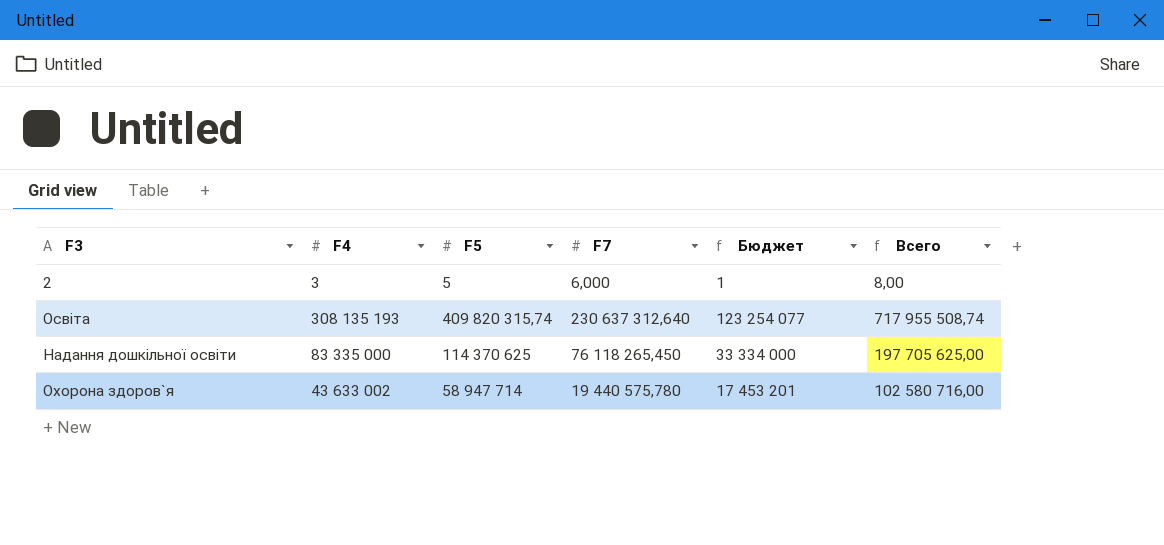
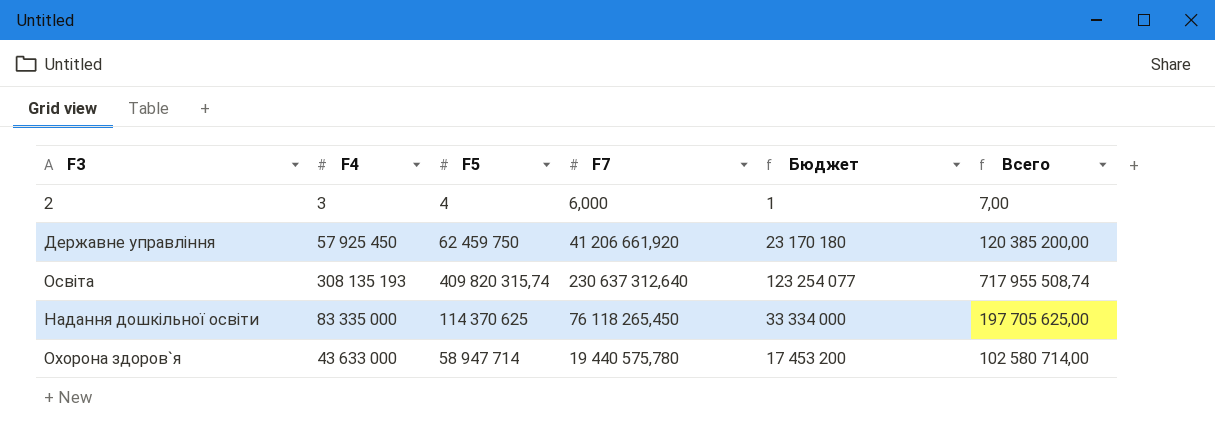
2 | F5: 5 -> 4
2 | Всего: 8,00 -> 7,00
row Державне управління: none -> 57 925 450 | 62 459 750 | 41 206 661,920 | 23 170 180 | 120 385 200,00
Охорона здоров`я | F4: 43 633 002 -> 43 633 000
Охорона здоров`я | Бюджет: 17 453 201 -> 17 453 200
Охорона здоров`я | Всего: 102 580 716,00 -> 102 580 714,00

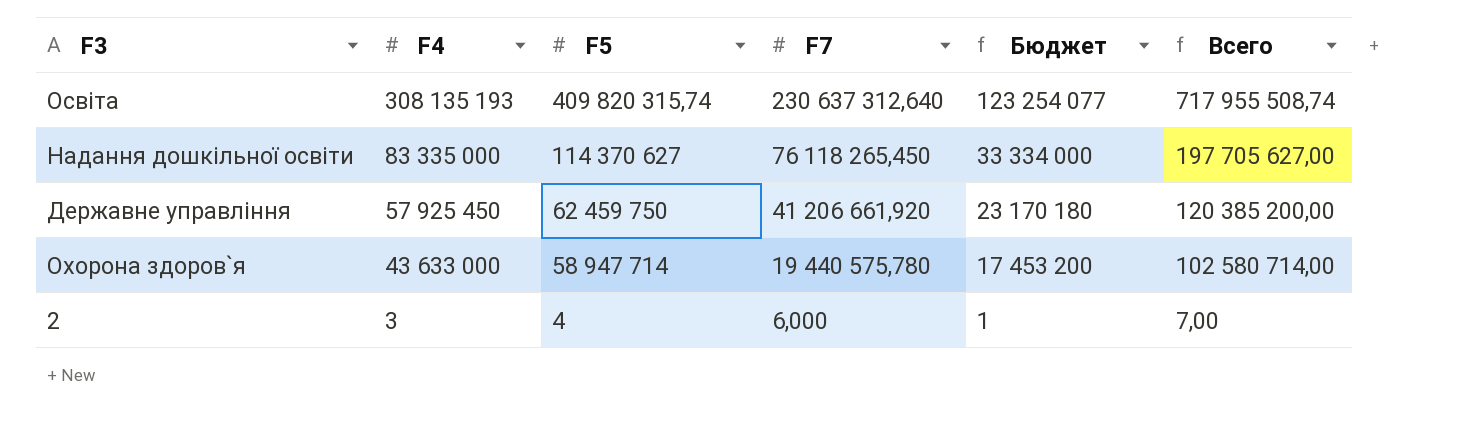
row order: none -> F4 descending
Надання дошкільної освіти | F5: 114 370 625 -> 114 370 627
Надання дошкільної освіти | Всего: 197 705 625,00 -> 197 705 627,00

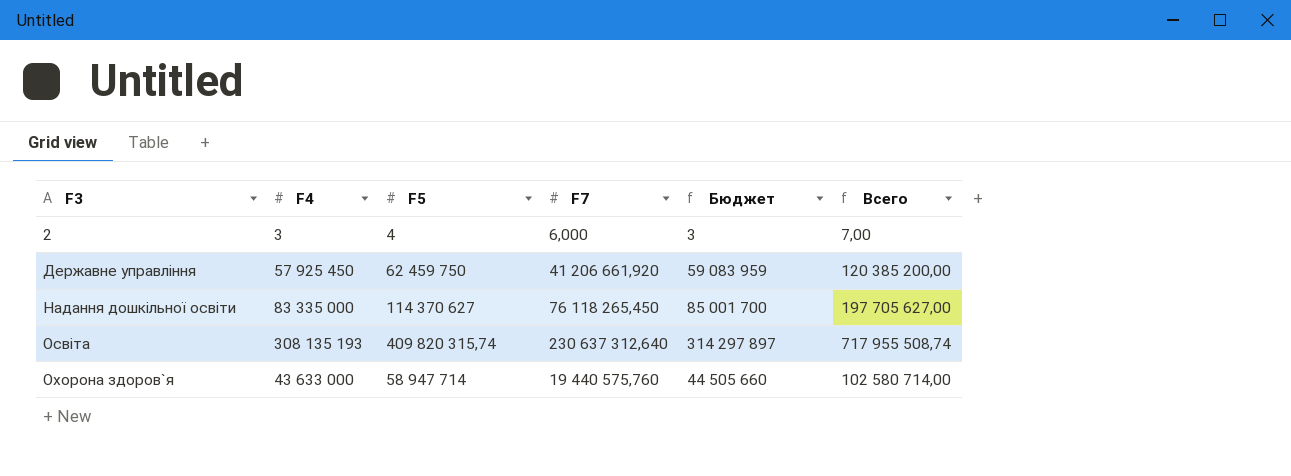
row order: F4 descending -> F3 ascending
column Бюджет | formula: [F4] * 0,4 -> [F4] * 1,02
Охорона здоров`я | F7: 19 440 575,780 -> 19 440 575,760

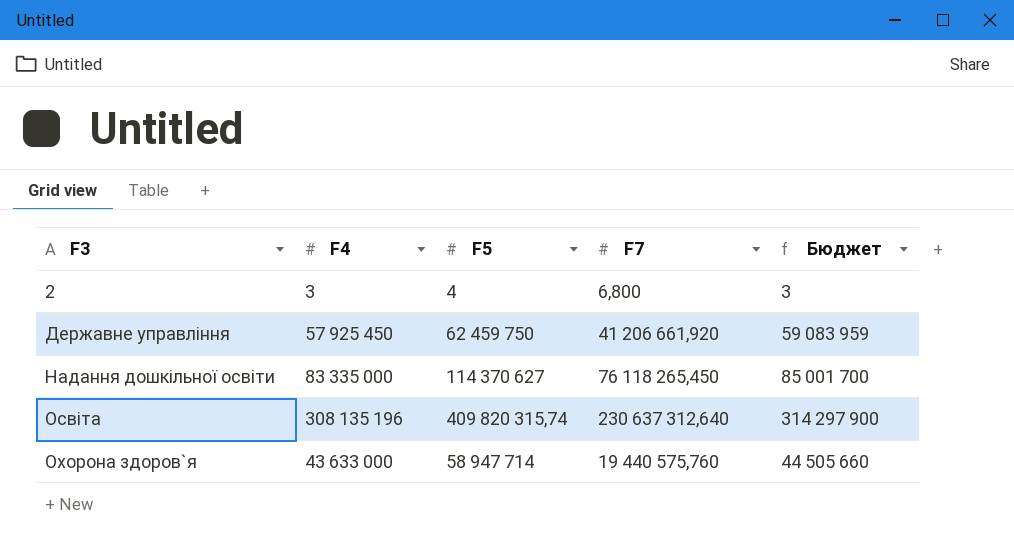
column Всего | formula: [F4] + [F5] -> none
2 | F7: 6,000 -> 6,800
Освіта | F4: 308 135 193 -> 308 135 196
Освіта | Бюджет: 314 297 897 -> 314 297 900

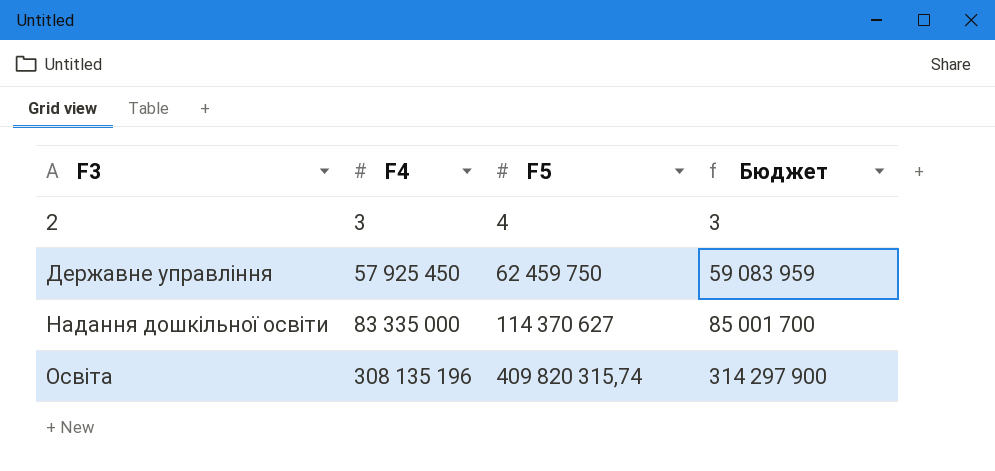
column F7 | position: 4 -> none
row Охорона здоров`я: 43 633 000 | 58 947 714 | 19 440 575,760 | 44 505 660 -> none

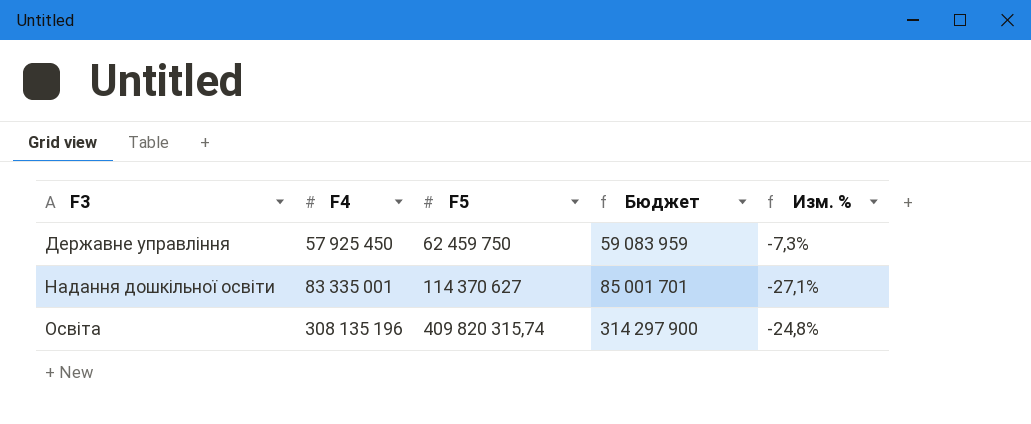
column Изм. % | formula: none -> ([F4] - [F5]) / [F5]
row 2: 3 | 4 | 3 -> none
Надання дошкільної освіти | F4: 83 335 000 -> 83 335 001
Надання дошкільної освіти | Бюджет: 85 001 700 -> 85 001 701

